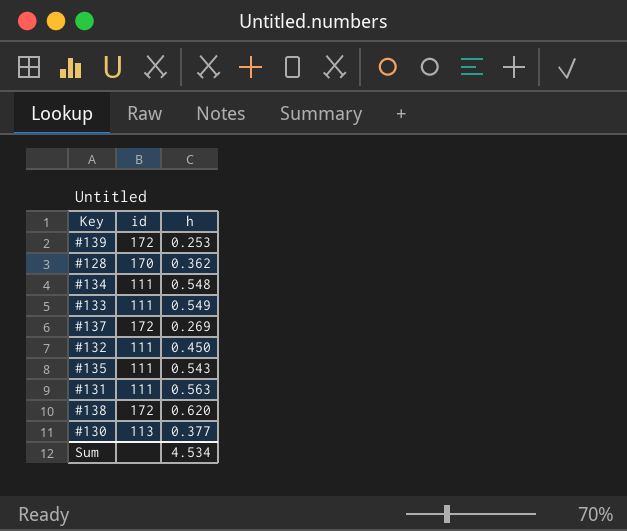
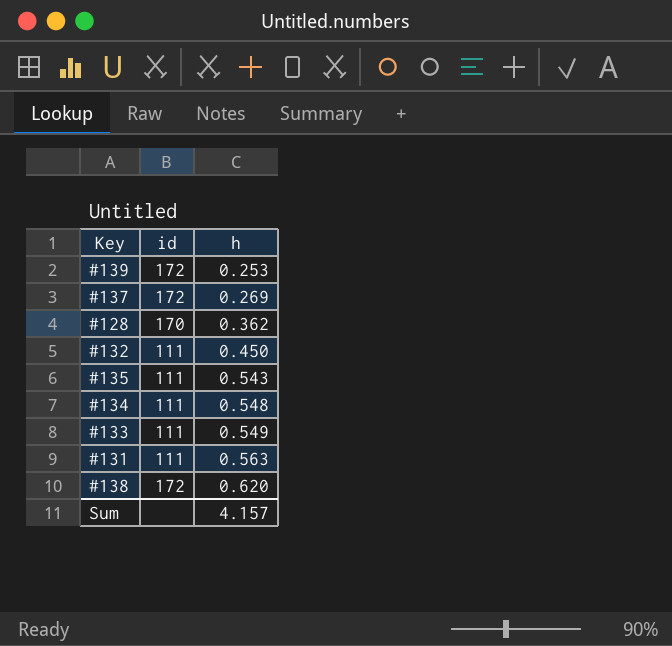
row order: none -> h ascending
row #130: 113 | 0.377 -> none
Sum | h: 4.534 -> 4.157

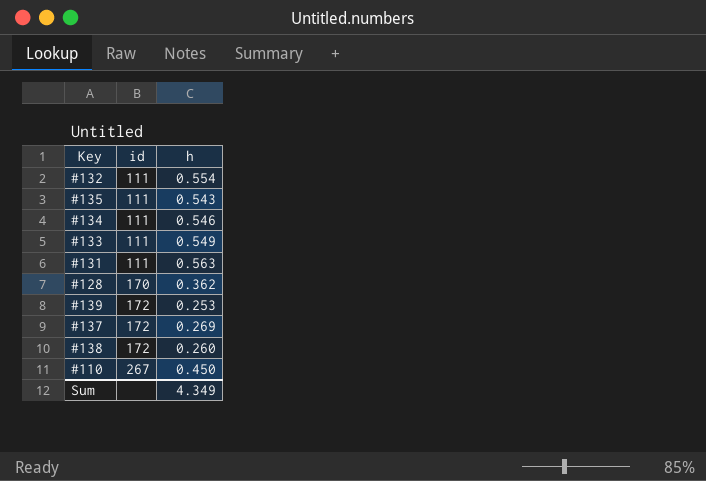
row order: h ascending -> id ascending
#132 | h: 0.450 -> 0.554
#134 | h: 0.548 -> 0.546
#138 | h: 0.620 -> 0.260
row #110: none -> 267 | 0.450
Sum | h: 4.157 -> 4.349

